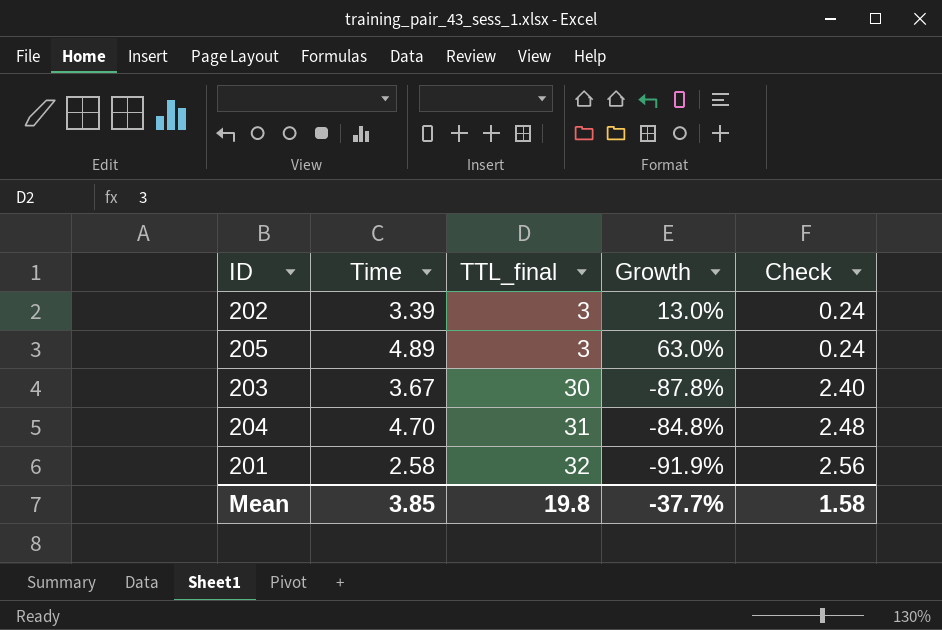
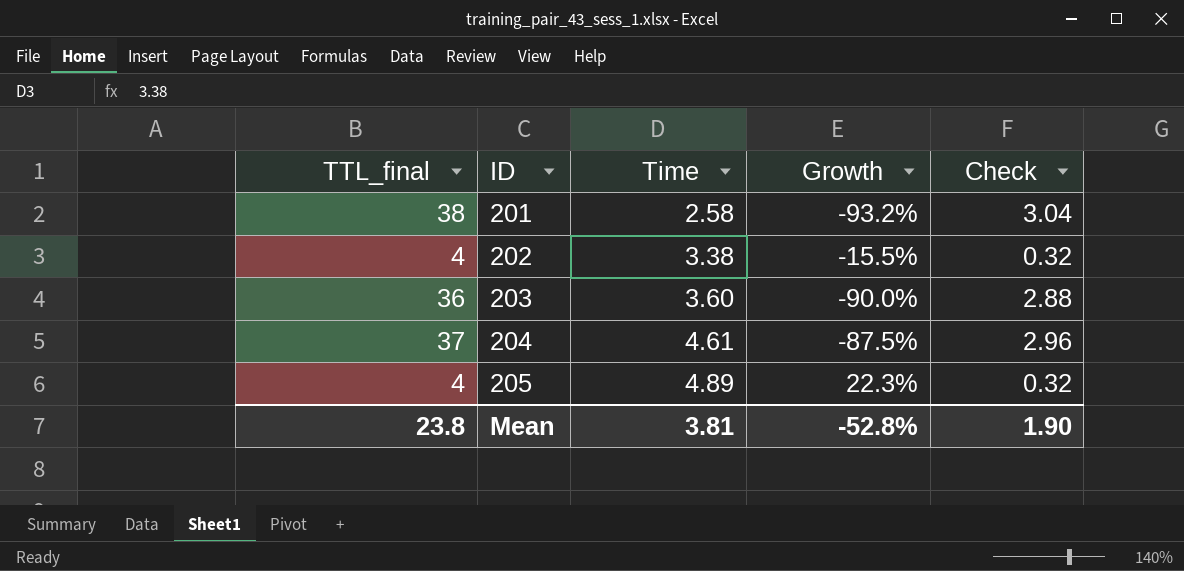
row order: TTL_final ascending -> ID ascending
column TTL_final | position: 3 -> 1
201 | TTL_final: 32 -> 38
201 | Growth: -91.9% -> -93.2%
201 | Check: 2.56 -> 3.04
202 | TTL_final: 3 -> 4
202 | Time: 3.39 -> 3.38
202 | Growth: 13.0% -> -15.5%
202 | Check: 0.24 -> 0.32
203 | TTL_final: 30 -> 36
203 | Time: 3.67 -> 3.60
203 | Growth: -87.8% -> -90.0%
203 | Check: 2.40 -> 2.88
204 | TTL_final: 31 -> 37
204 | Time: 4.70 -> 4.61
204 | Growth: -84.8% -> -87.5%
204 | Check: 2.48 -> 2.96
205 | TTL_final: 3 -> 4
205 | Growth: 63.0% -> 22.3%
205 | Check: 0.24 -> 0.32
Mean | TTL_final: 19.8 -> 23.8
Mean | Time: 3.85 -> 3.81
Mean | Growth: -37.7% -> -52.8%
Mean | Check: 1.58 -> 1.90

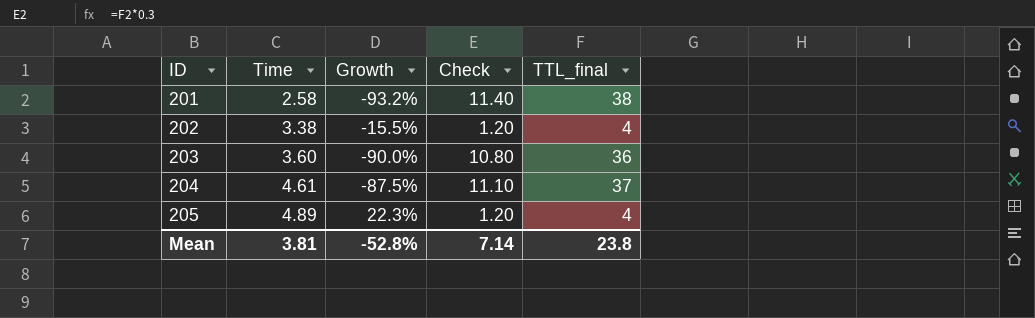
column Check | formula: [TTL_final] * 0.08 -> [TTL_final] * 0.3
column TTL_final | position: 1 -> 5
Mean | Check: 1.90 -> 7.14

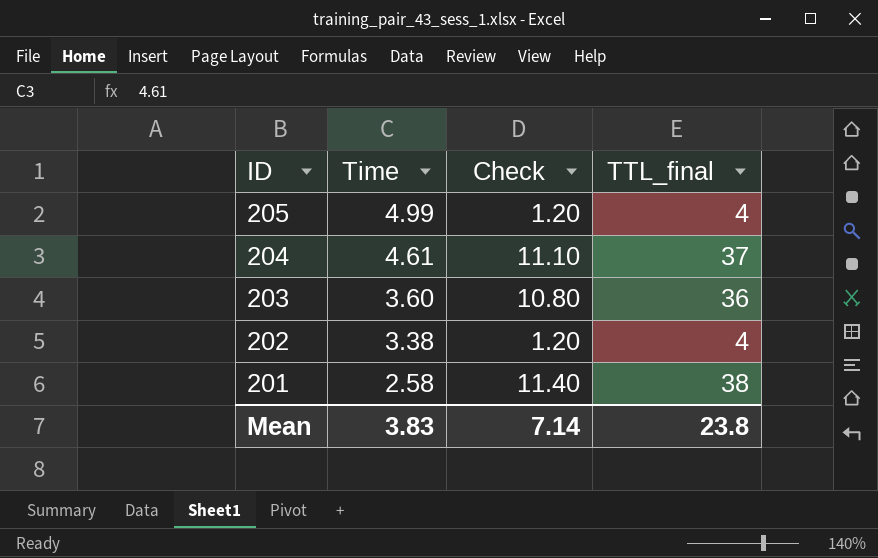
row order: ID ascending -> ID descending
column Growth | formula: ([Time] - [TTL_final]) / [TTL_final] -> none
205 | Time: 4.89 -> 4.99
Mean | Time: 3.81 -> 3.83

